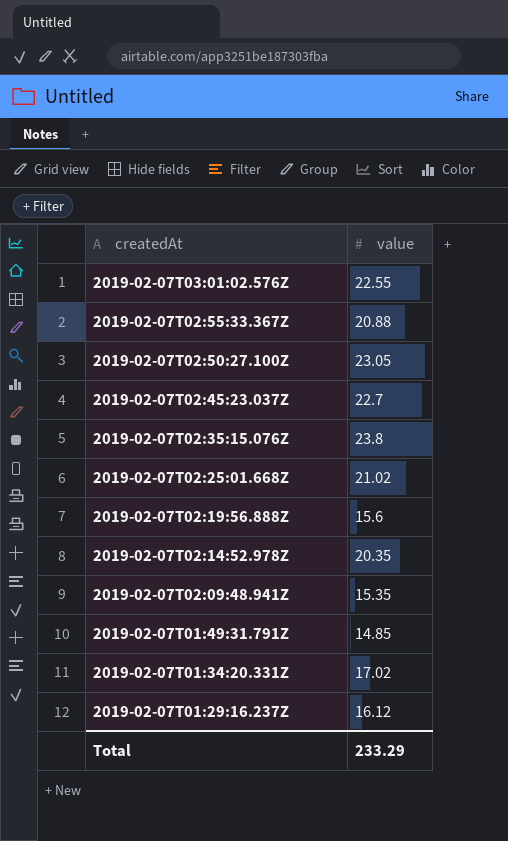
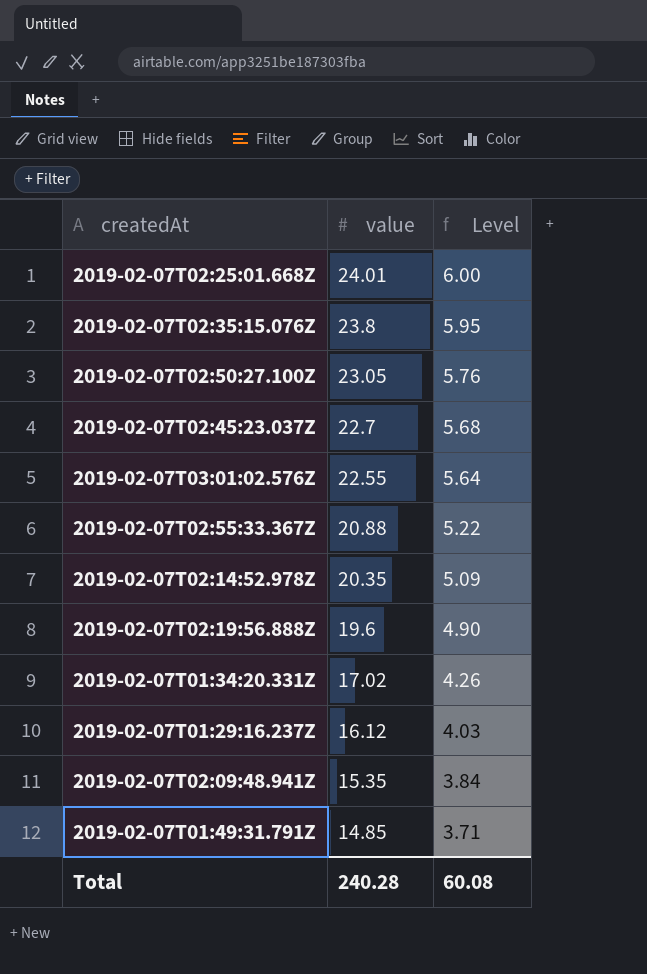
row order: createdAt descending -> value descending
column Level | formula: none -> [value] * 0.25
2019-02-07T02:25:01.668Z | value: 21.02 -> 24.01
2019-02-07T02:19:56.888Z | value: 15.6 -> 19.6
Total | value: 233.29 -> 240.28

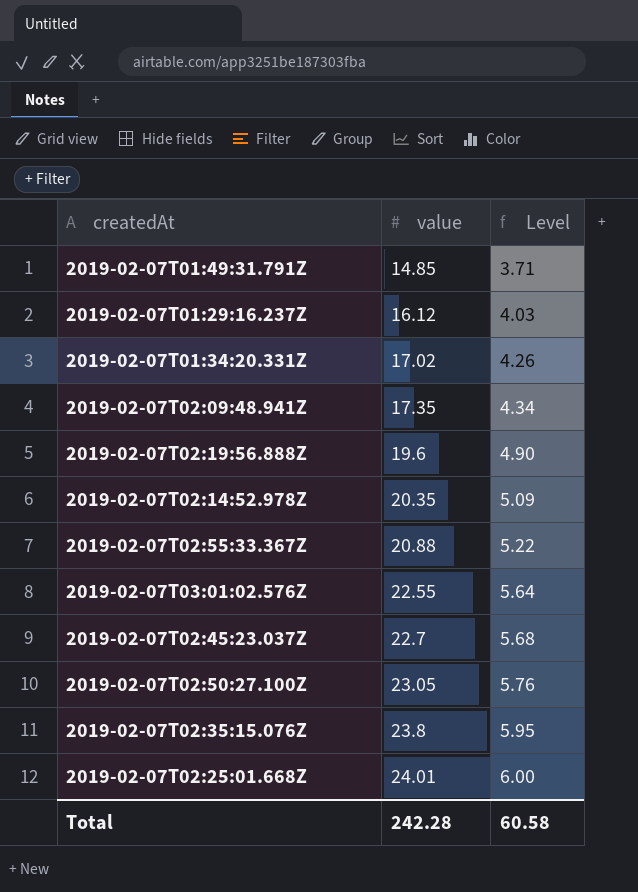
row order: value descending -> value ascending
2019-02-07T02:09:48.941Z | value: 15.35 -> 17.35
2019-02-07T02:09:48.941Z | Level: 3.84 -> 4.34
Total | value: 240.28 -> 242.28
Total | Level: 60.08 -> 60.58

